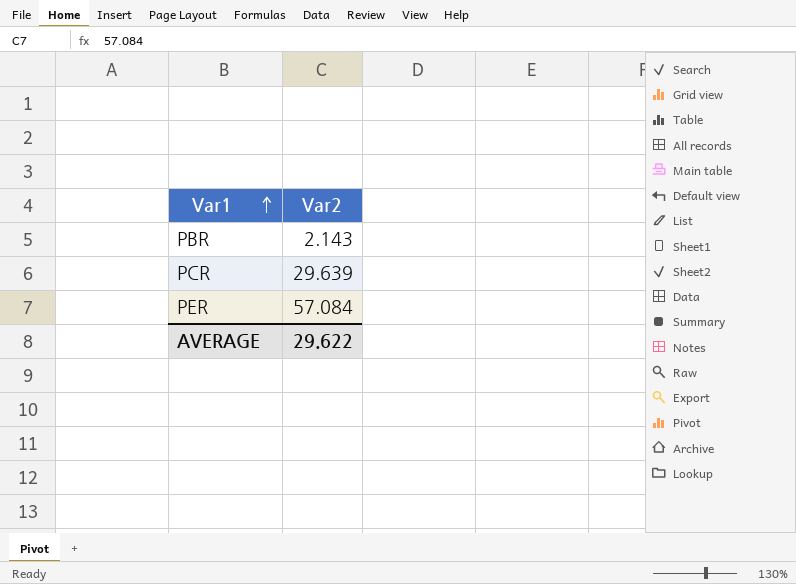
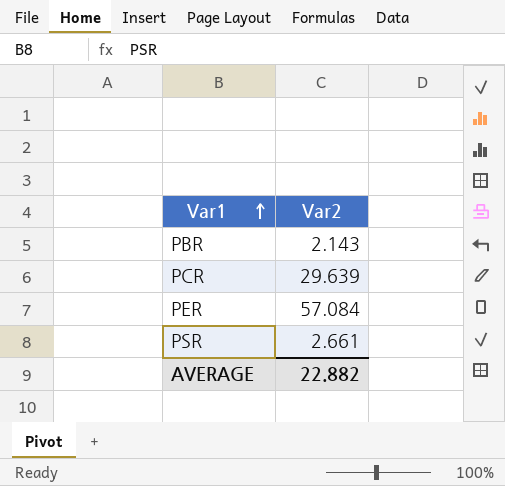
row PSR: none -> 2.661
AVERAGE | Var2: 29.622 -> 22.882

